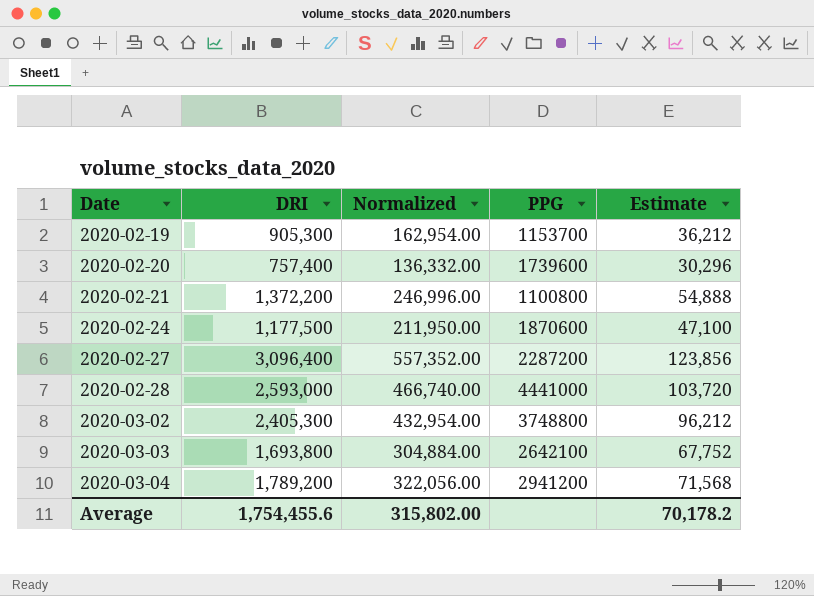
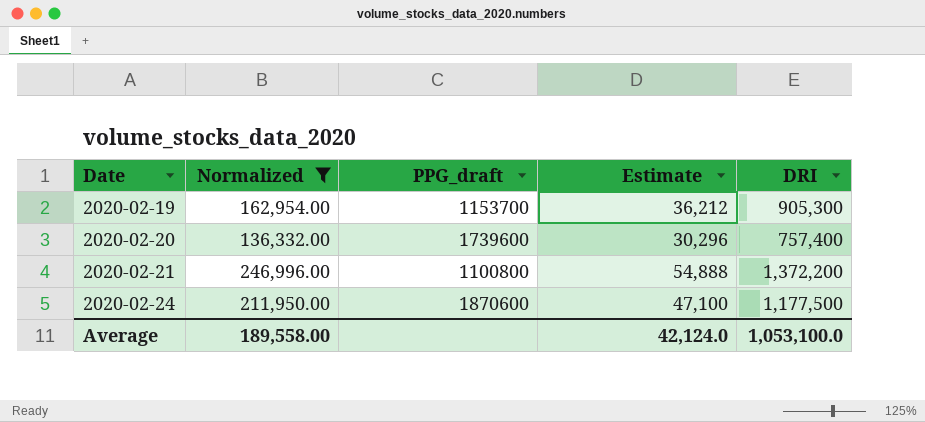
filter: none -> Normalized <= 246,996.00
column name: PPG -> PPG_draft
column DRI | position: 2 -> 5
Average | Normalized: 315,802.00 -> 189,558.00
Average | Estimate: 70,178.2 -> 42,124.0
Average | DRI: 1,754,455.6 -> 1,053,100.0

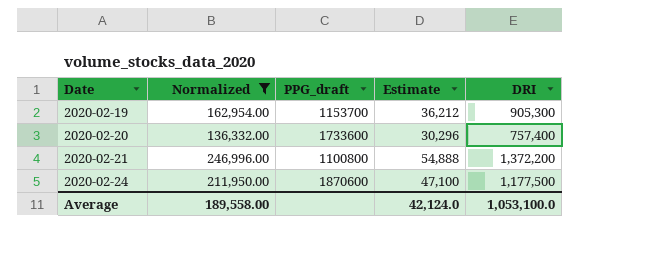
2020-02-20 | PPG_draft: 1739600 -> 1733600

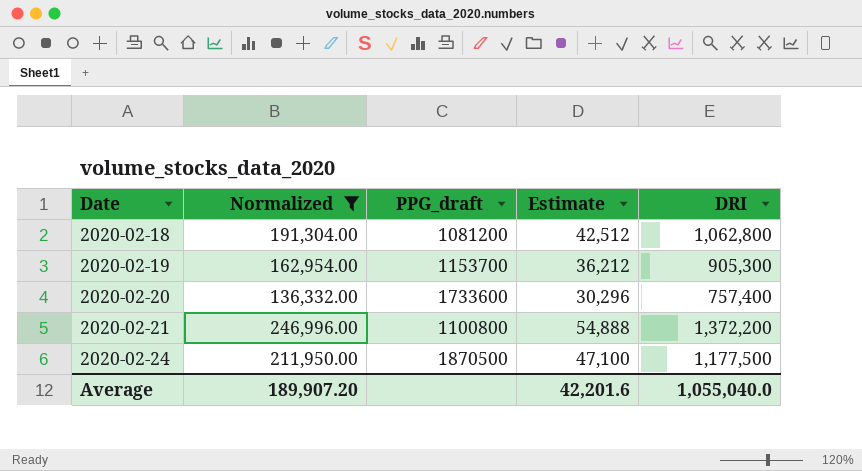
row 2020-02-18: none -> 191,304.00 | 1081200 | 42,512 | 1,062,800
2020-02-24 | PPG_draft: 1870600 -> 1870500
Average | Normalized: 189,558.00 -> 189,907.20
Average | Estimate: 42,124.0 -> 42,201.6
Average | DRI: 1,053,100.0 -> 1,055,040.0

